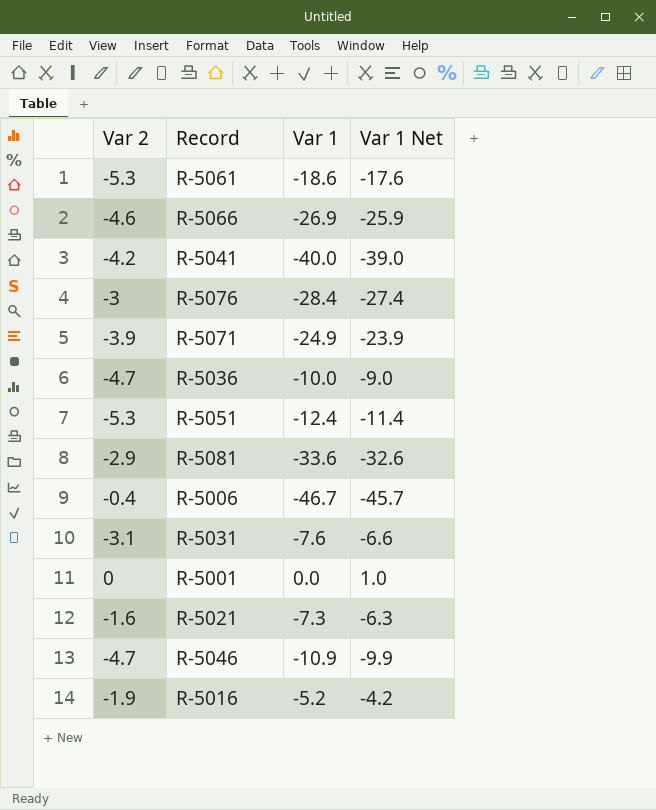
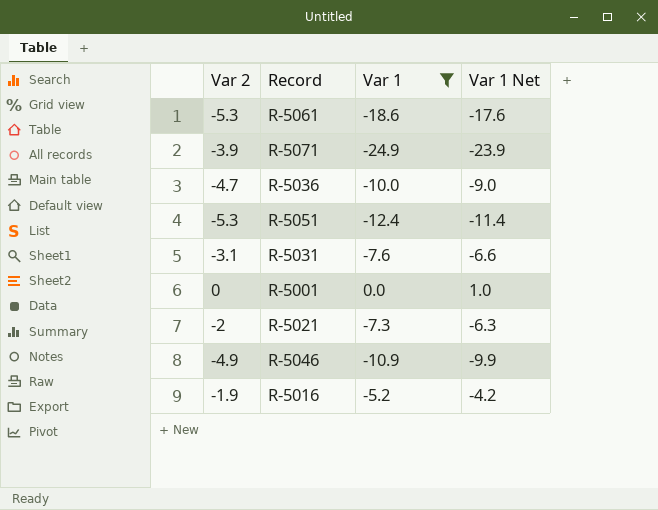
filter: none -> Var 1 >= -24.9
R-5021 | Var 2: -1.6 -> -2
R-5046 | Var 2: -4.7 -> -4.9

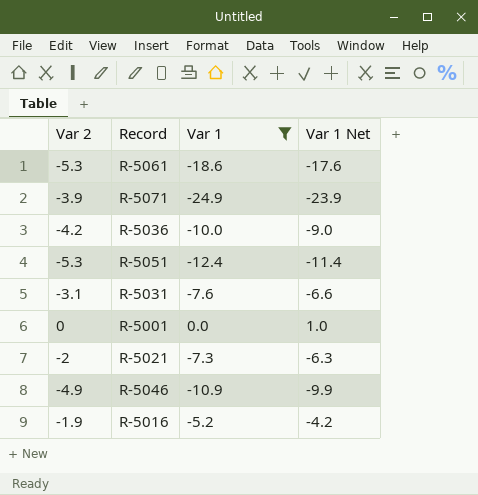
R-5036 | Var 2: -4.7 -> -4.2

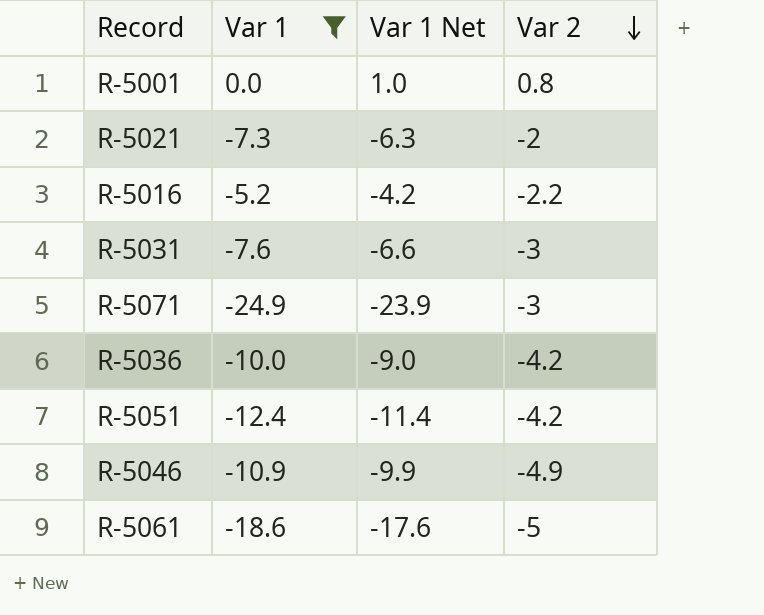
row order: none -> Var 2 descending
column Var 2 | position: 1 -> 4
R-5001 | Var 2: 0 -> 0.8
R-5016 | Var 2: -1.9 -> -2.2
R-5031 | Var 2: -3.1 -> -3
R-5071 | Var 2: -3.9 -> -3
R-5051 | Var 2: -5.3 -> -4.2
R-5061 | Var 2: -5.3 -> -5

